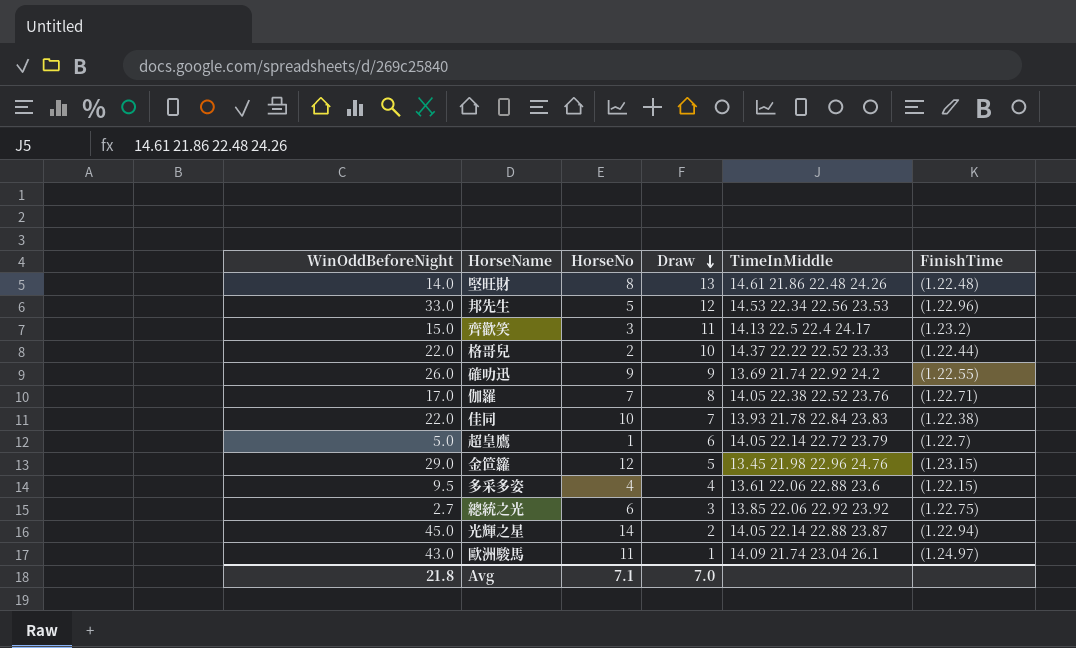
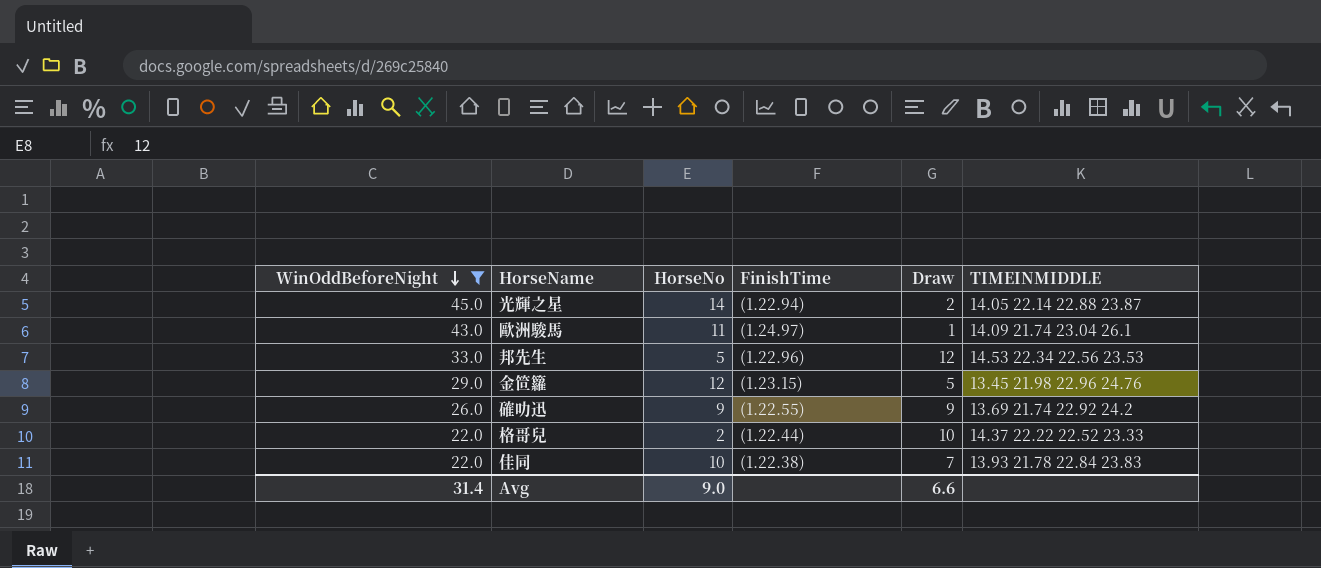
filter: none -> WinOddBeforeNight >= 22.0
row order: Draw descending -> WinOddBeforeNight descending
column FinishTime | position: 6 -> 4
column name: TimeInMiddle -> TIMEINMIDDLE
Avg | WinOddBeforeNight: 21.8 -> 31.4
Avg | HorseNo: 7.1 -> 9.0
Avg | Draw: 7.0 -> 6.6

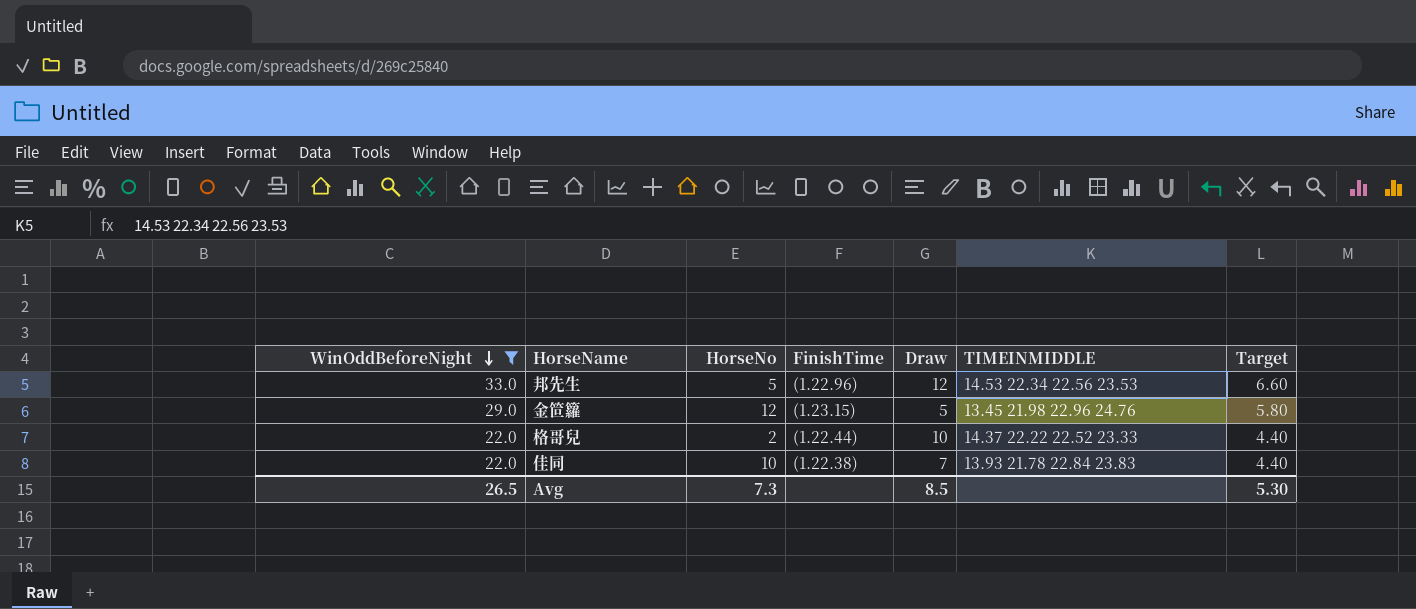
column Target | formula: none -> [WinOddBeforeNight] * 0.2
row 光輝之星: 45.0 | 14 | (1.22.94) | 2 | 14.05 22.14 22.88 23.87 -> none
row 歐洲駿馬: 43.0 | 11 | (1.24.97) | 1 | 14.09 21.74 23.04 26.1 -> none
row 確叻迅: 26.0 | 9 | (1.22.55) | 9 | 13.69 21.74 22.92 24.2 -> none
Avg | WinOddBeforeNight: 31.4 -> 26.5
Avg | HorseNo: 9.0 -> 7.3
Avg | Draw: 6.6 -> 8.5

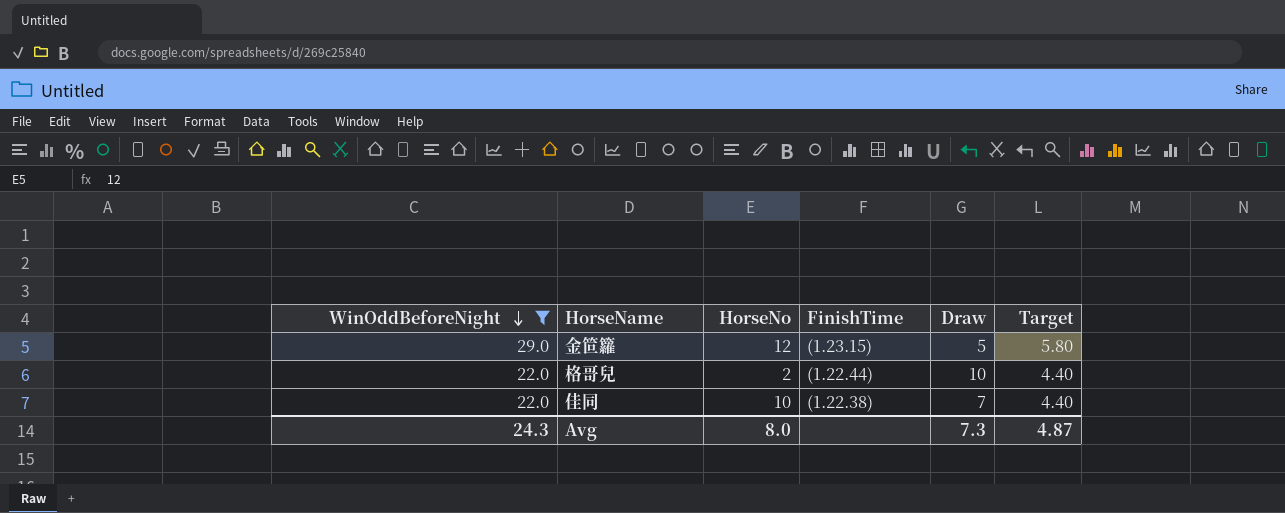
column TIMEINMIDDLE | position: 6 -> none
row 邦先生: 33.0 | 5 | (1.22.96) | 12 | 14.53 22.34 22.56 23.53 | 6.60 -> none
Avg | WinOddBeforeNight: 26.5 -> 24.3
Avg | HorseNo: 7.3 -> 8.0
Avg | Draw: 8.5 -> 7.3
Avg | Target: 5.30 -> 4.87

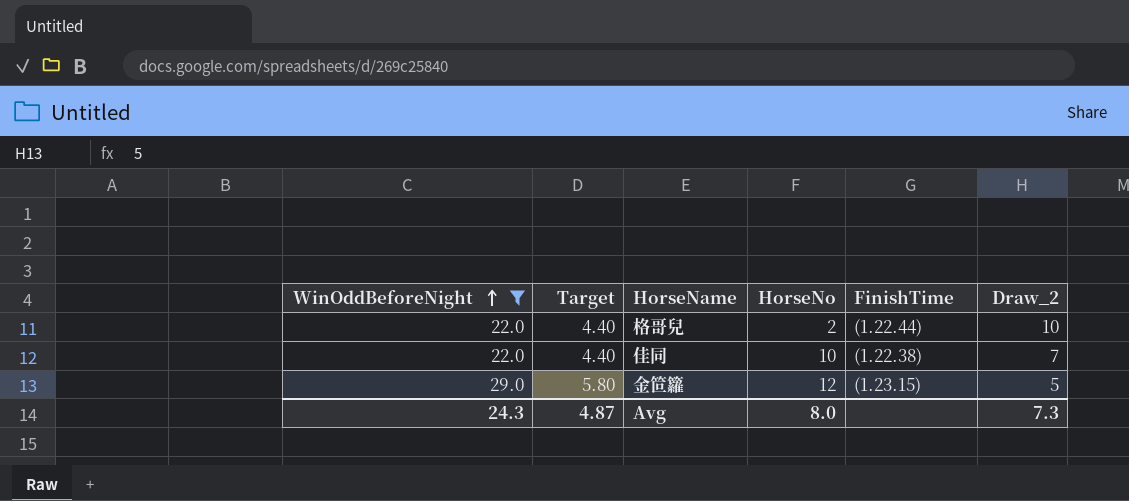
row order: WinOddBeforeNight descending -> WinOddBeforeNight ascending
column Target | position: 6 -> 2
column name: Draw -> Draw_2

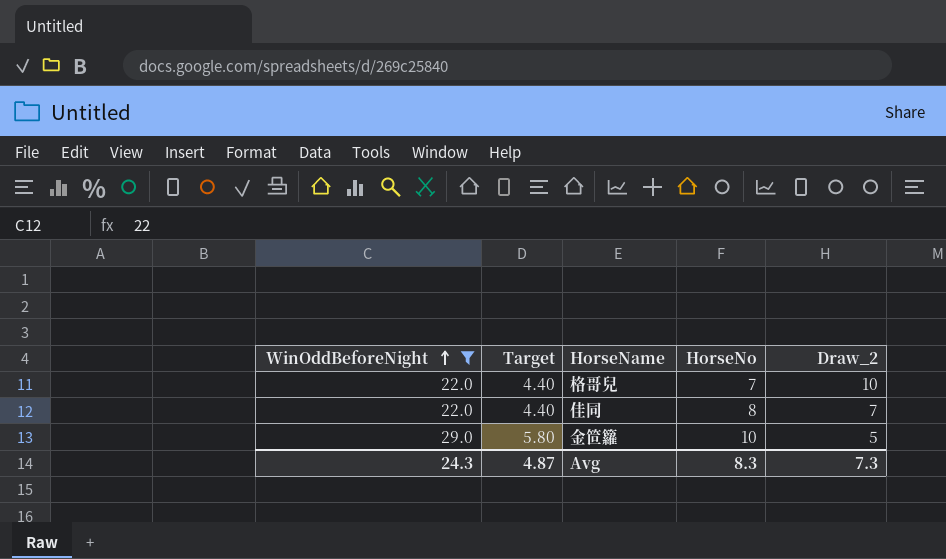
column FinishTime | position: 5 -> none
格哥兒 | HorseNo: 2 -> 7
佳同 | HorseNo: 10 -> 8
金笸籮 | HorseNo: 12 -> 10
Avg | HorseNo: 8.0 -> 8.3

